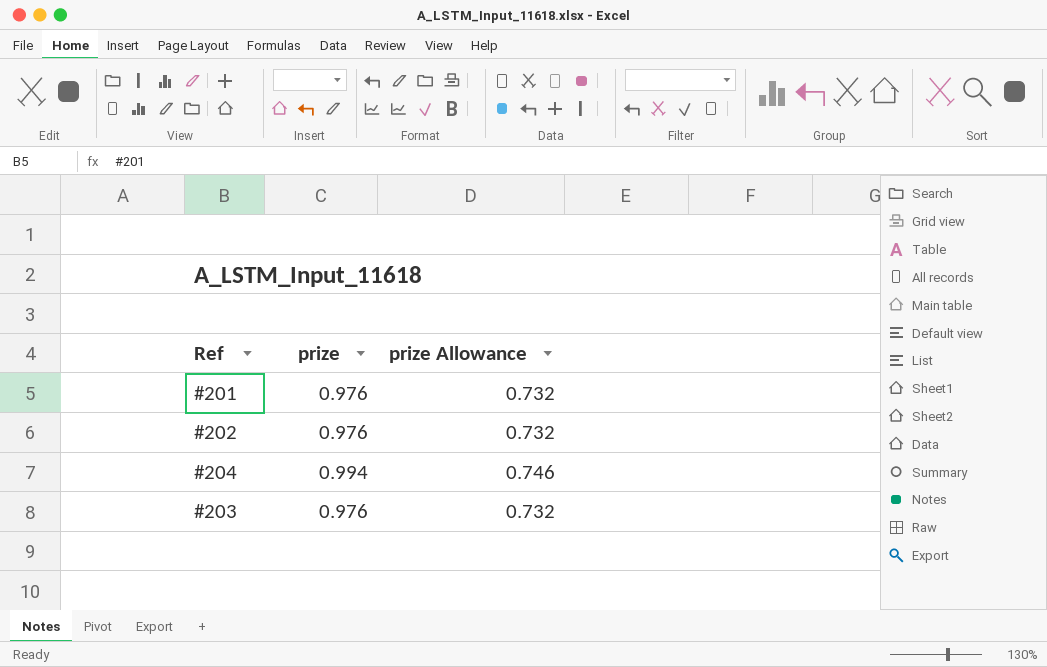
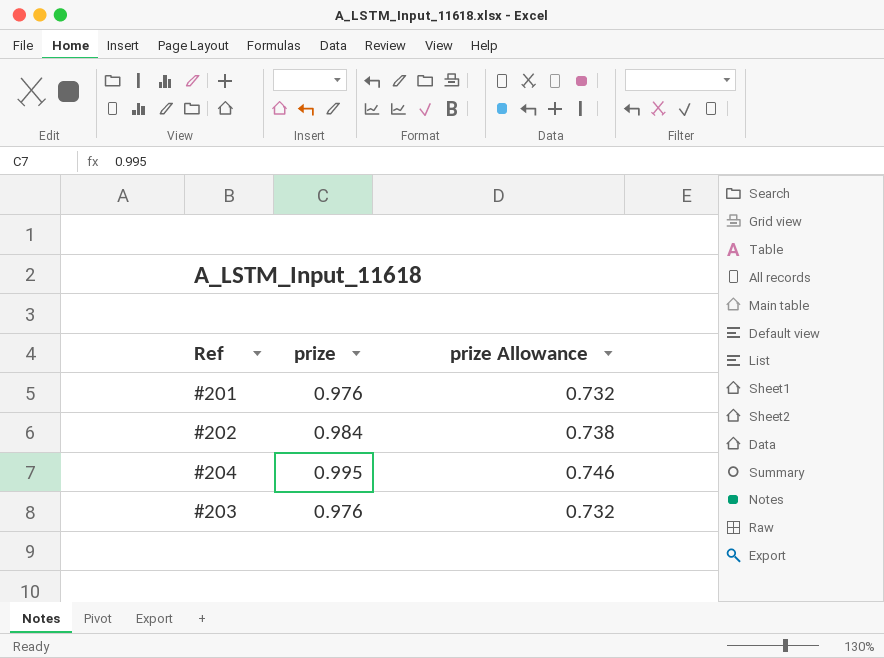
#202 | prize: 0.976 -> 0.984
#202 | prize Allowance: 0.732 -> 0.738
#204 | prize: 0.994 -> 0.995

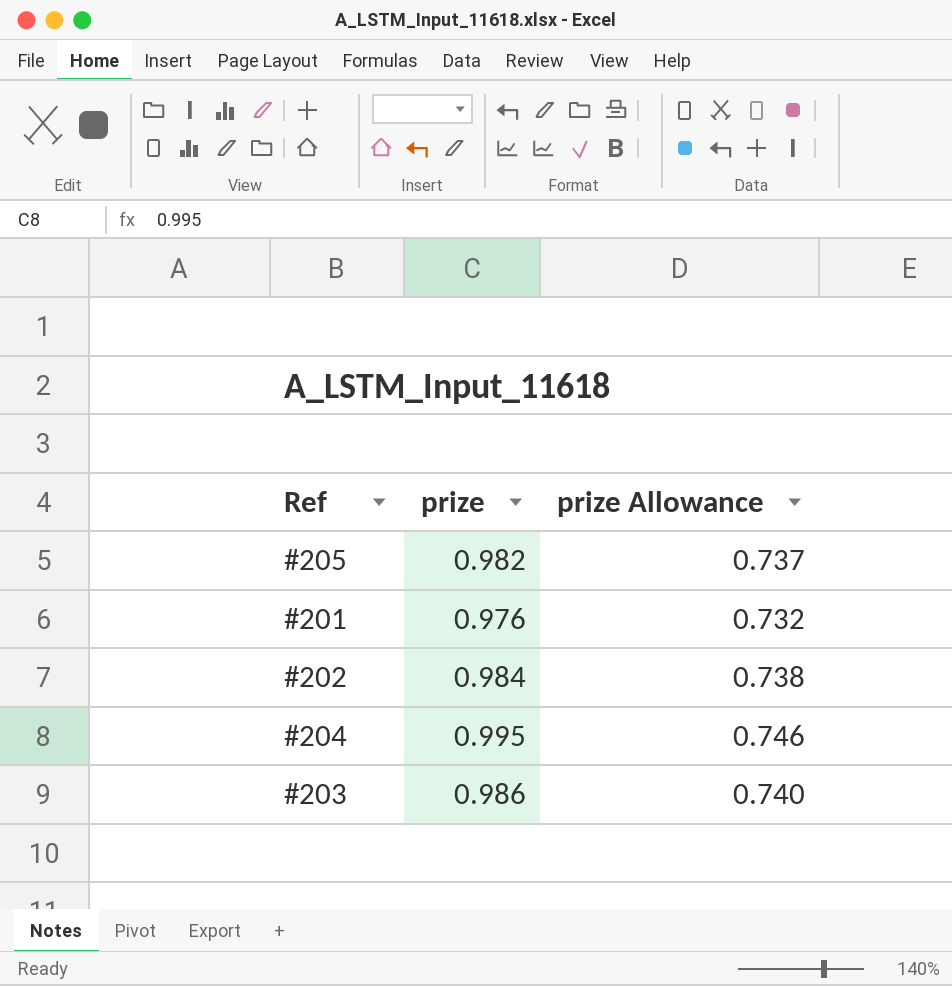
row #205: none -> 0.982 | 0.737
#203 | prize: 0.976 -> 0.986
#203 | prize Allowance: 0.732 -> 0.740

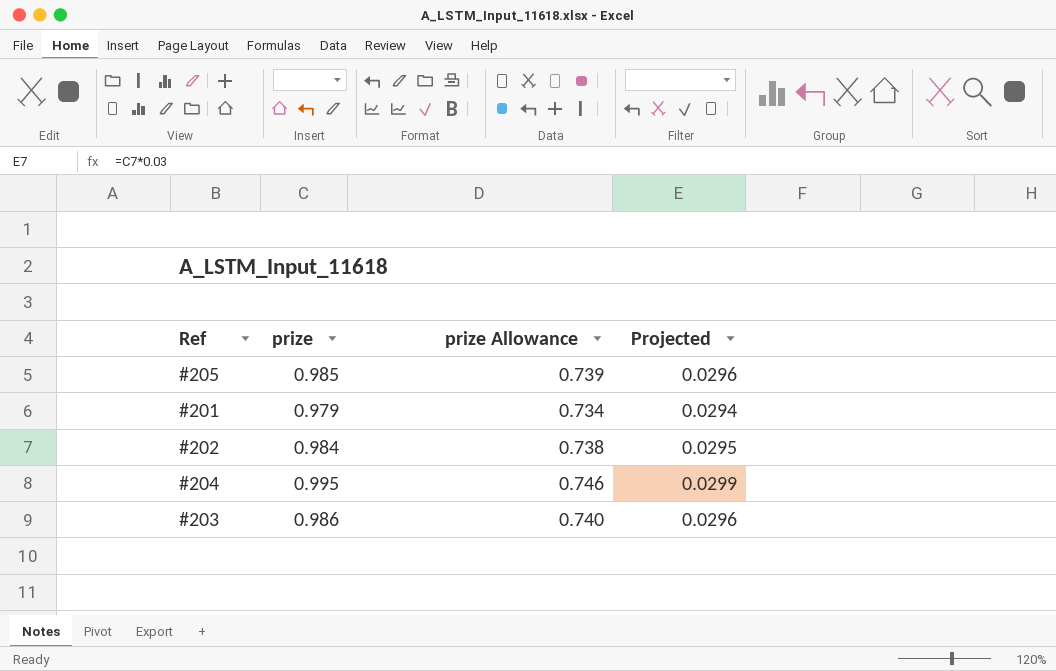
column Projected | formula: none -> [prize] * 0.03
#205 | prize: 0.982 -> 0.985
#205 | prize Allowance: 0.737 -> 0.739
#201 | prize: 0.976 -> 0.979
#201 | prize Allowance: 0.732 -> 0.734

